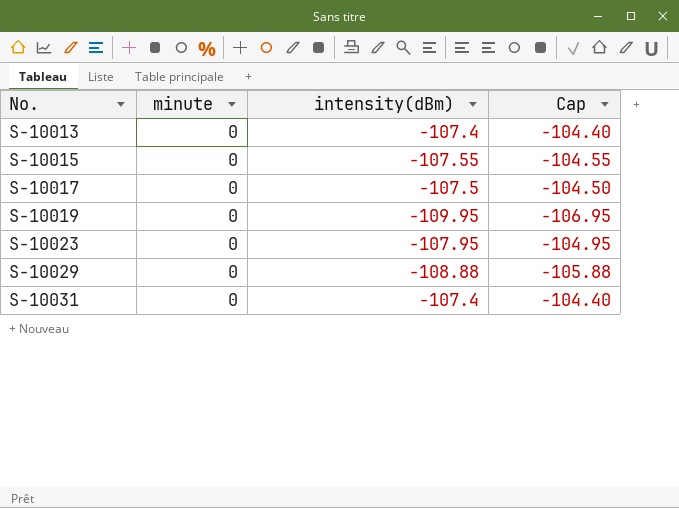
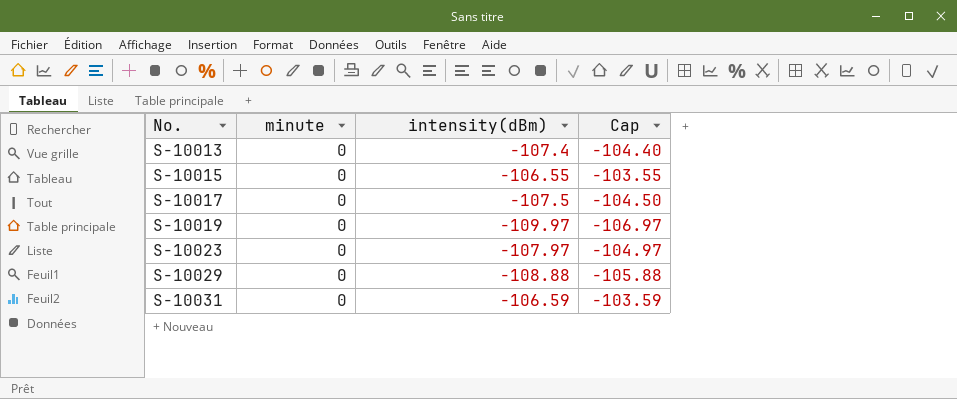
S-10015 | intensity(dBm): -107.55 -> -106.55
S-10015 | Cap: -104.55 -> -103.55
S-10019 | intensity(dBm): -109.95 -> -109.97
S-10019 | Cap: -106.95 -> -106.97
S-10023 | intensity(dBm): -107.95 -> -107.97
S-10023 | Cap: -104.95 -> -104.97
S-10031 | intensity(dBm): -107.4 -> -106.59
S-10031 | Cap: -104.40 -> -103.59

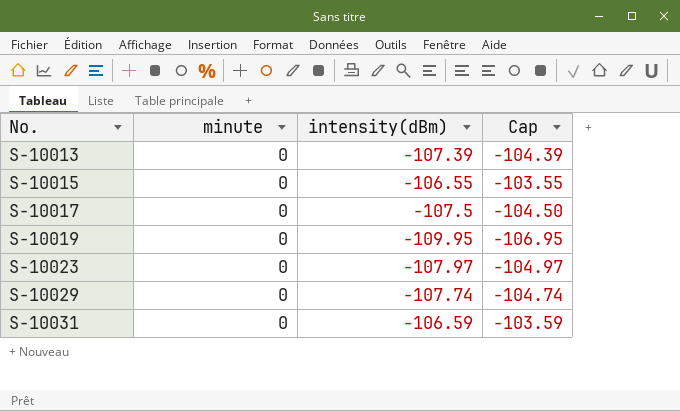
S-10013 | intensity(dBm): -107.4 -> -107.39
S-10013 | Cap: -104.40 -> -104.39
S-10019 | intensity(dBm): -109.97 -> -109.95
S-10019 | Cap: -106.97 -> -106.95
S-10029 | intensity(dBm): -108.88 -> -107.74
S-10029 | Cap: -105.88 -> -104.74

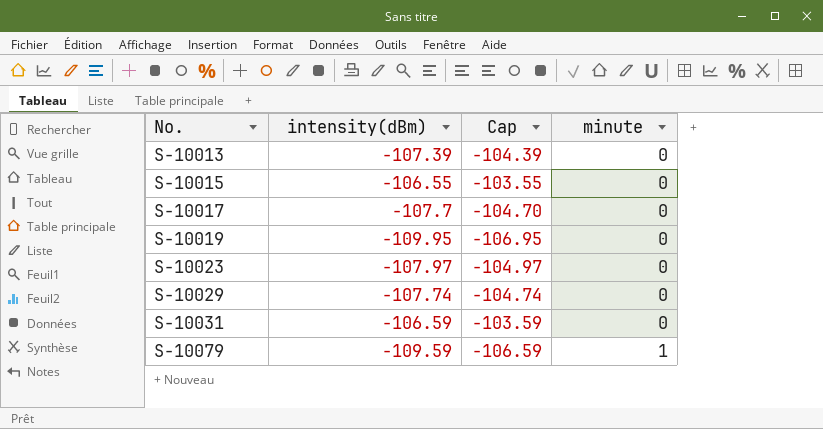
column minute | position: 2 -> 4
S-10017 | intensity(dBm): -107.5 -> -107.7
S-10017 | Cap: -104.50 -> -104.70
row S-10079: none -> -109.59 | -106.59 | 1

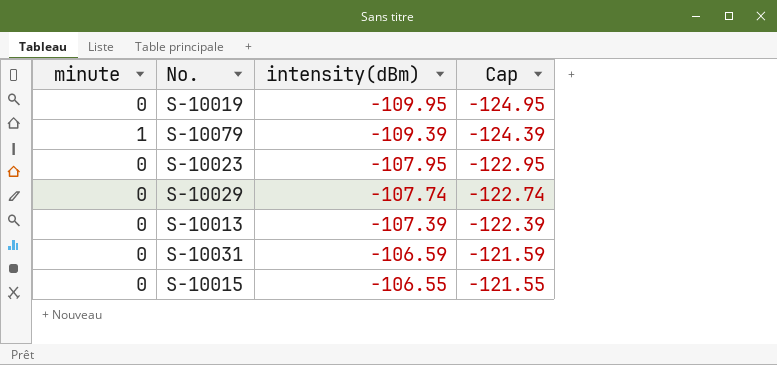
row order: No. ascending -> intensity(dBm) ascending
column minute | position: 4 -> 1
column Cap | formula: [intensity(dBm)] + 3 -> [intensity(dBm)] - 15
row S-10017: -107.7 | -104.70 | 0 -> none
S-10079 | intensity(dBm): -109.59 -> -109.39
S-10023 | intensity(dBm): -107.97 -> -107.95

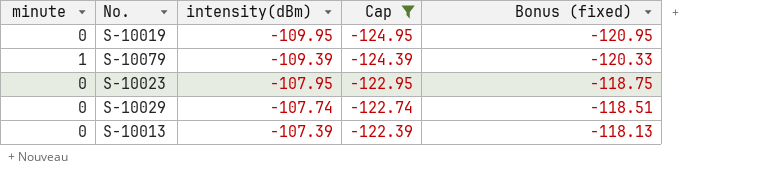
filter: none -> Cap <= -122.39
column Bonus (fixed) | formula: none -> [intensity(dBm)] * 1.1

